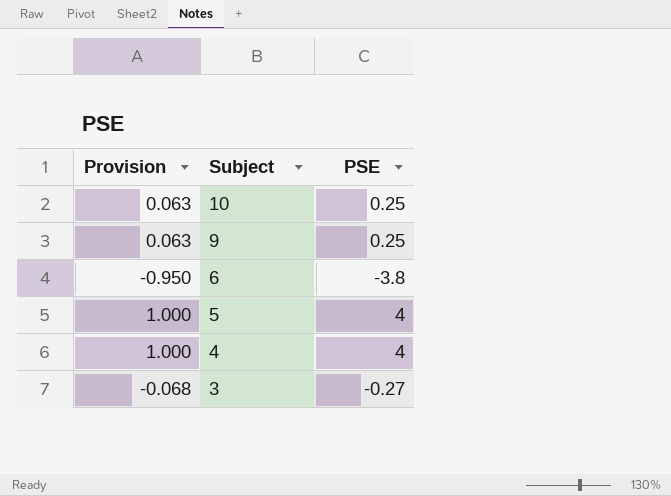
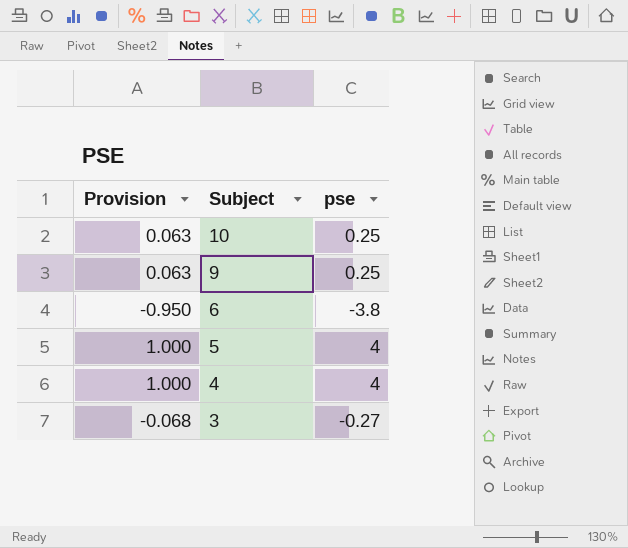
column name: PSE -> pse

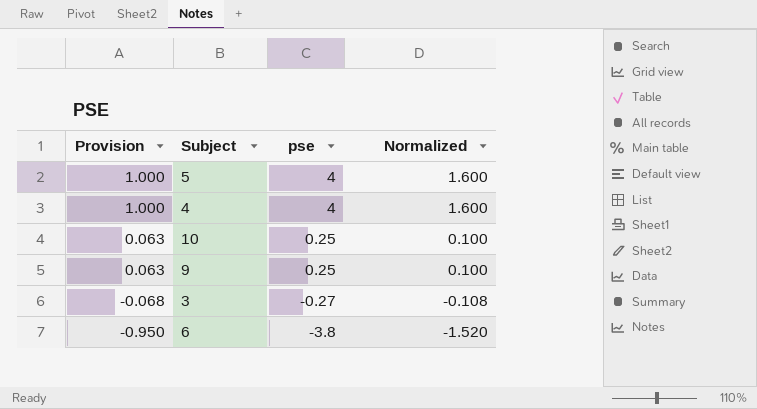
row order: Subject descending -> Provision descending
column Normalized | formula: none -> [pse] * 0.4

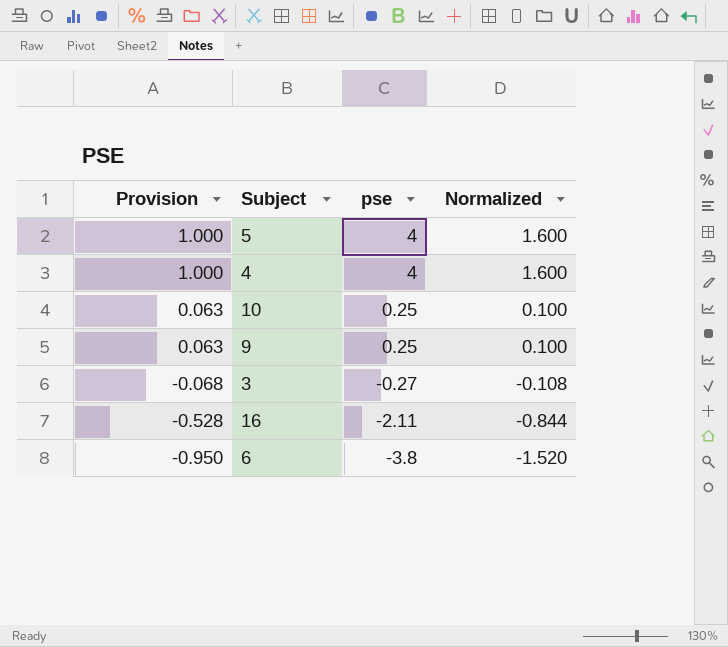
row 16: none -> -0.528 | -2.11 | -0.844

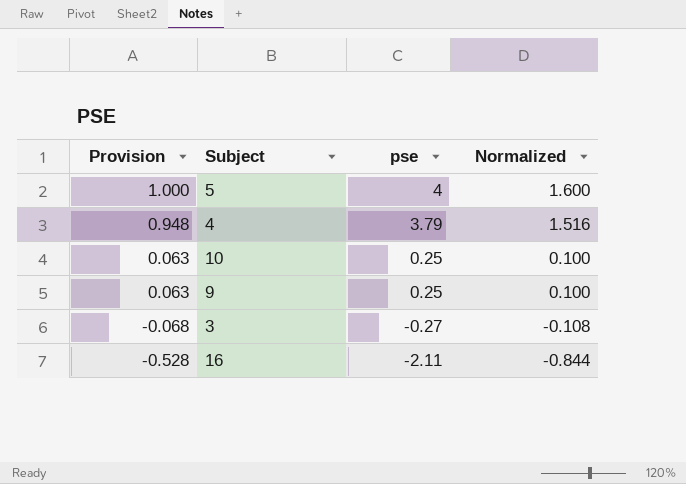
row 6: -0.950 | -3.8 | -1.520 -> none
4 | Provision: 1.000 -> 0.948
4 | pse: 4 -> 3.79
4 | Normalized: 1.600 -> 1.516

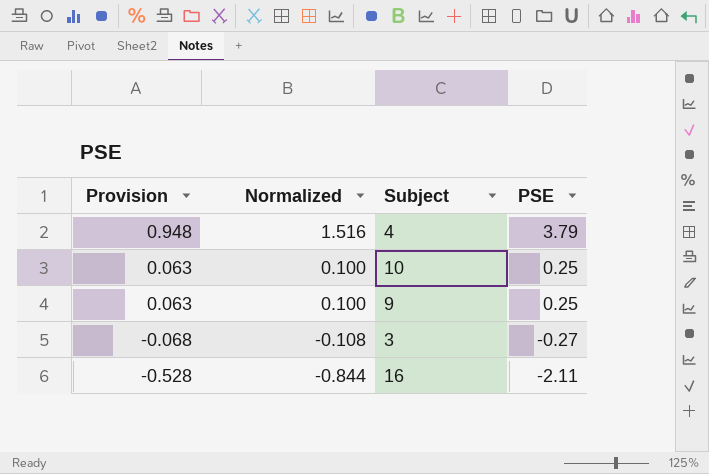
column Normalized | position: 4 -> 2
column name: pse -> PSE
row 5: 1.000 | 4 | 1.600 -> none

